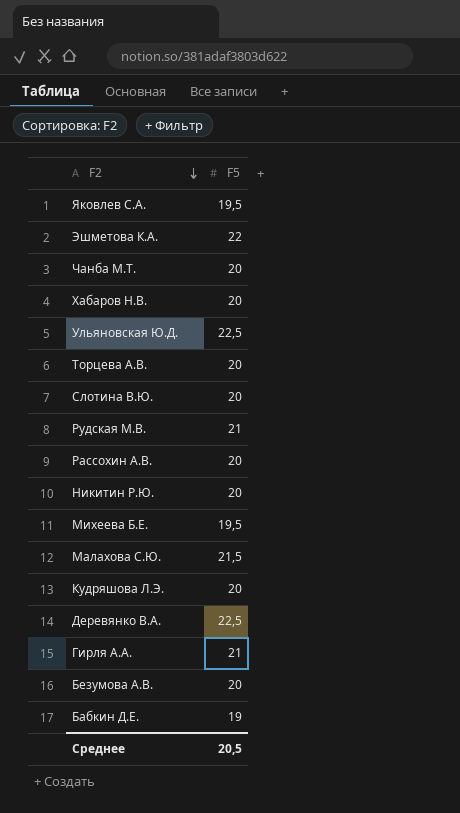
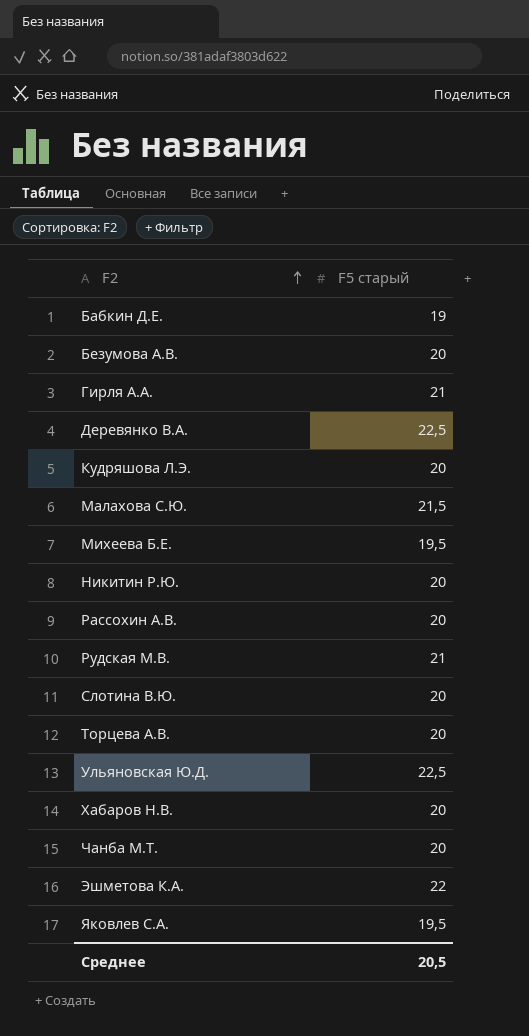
row order: F2 descending -> F2 ascending
column name: F5 -> F5 старый

